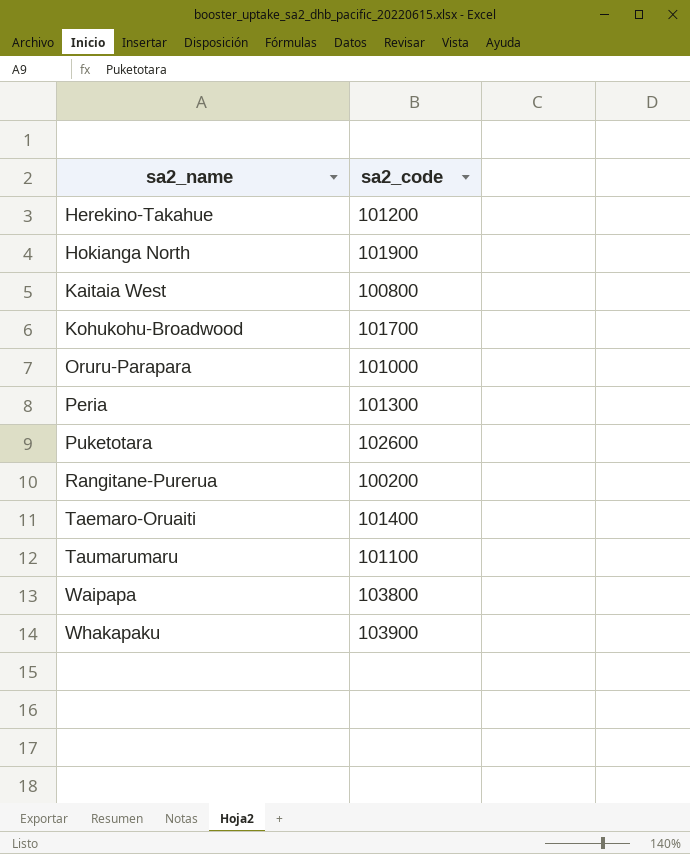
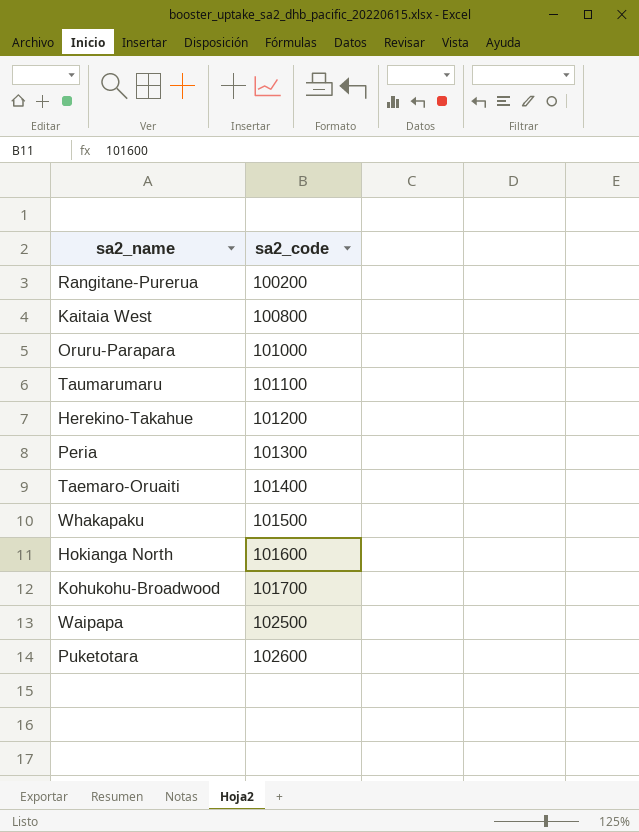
row order: sa2_name ascending -> sa2_code ascending
Whakapaku | sa2_code: 103900 -> 101500
Hokianga North | sa2_code: 101900 -> 101600
Waipapa | sa2_code: 103800 -> 102500

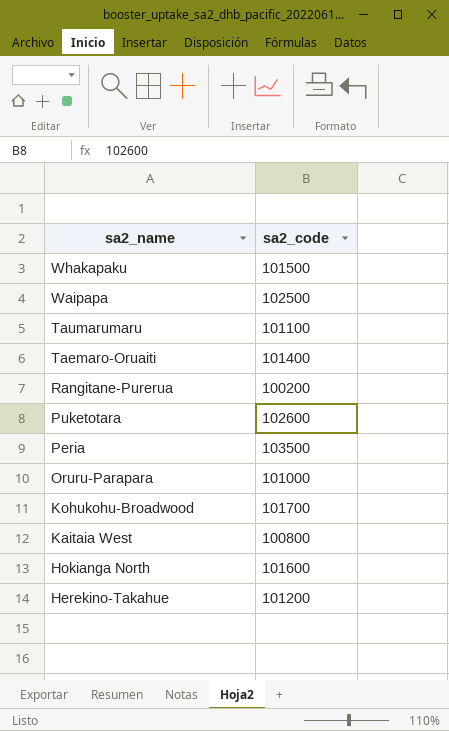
row order: sa2_code ascending -> sa2_name descending
Peria | sa2_code: 101300 -> 103500

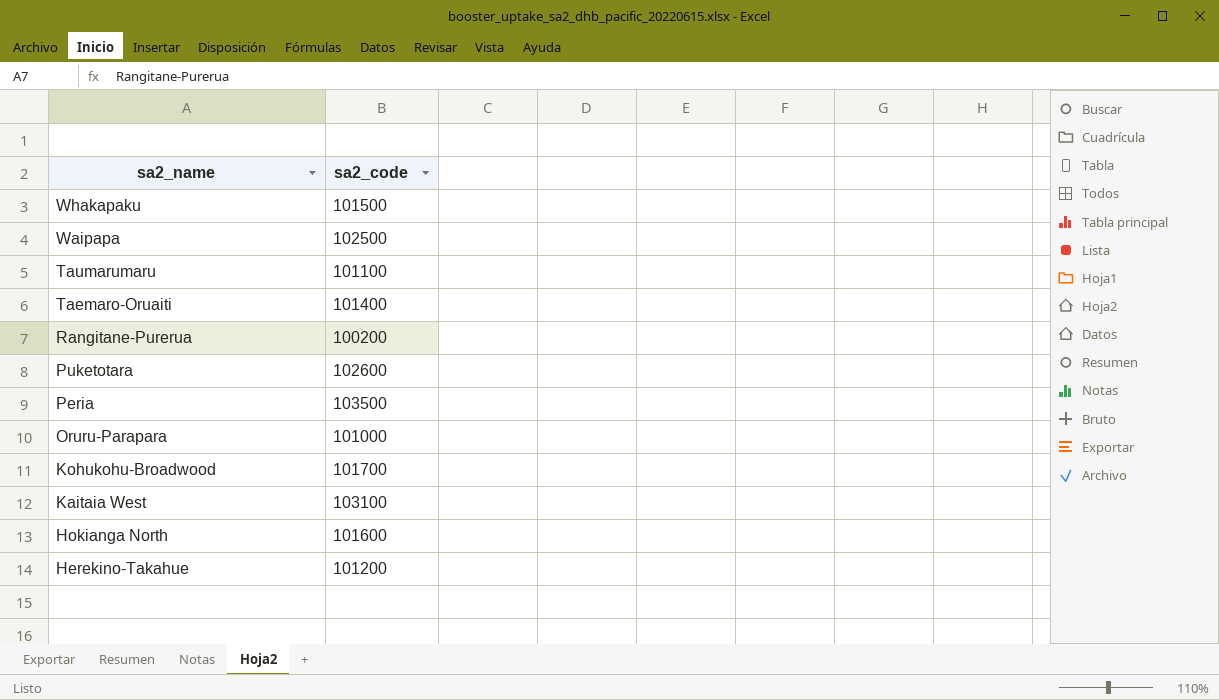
Kaitaia West | sa2_code: 100800 -> 103100

